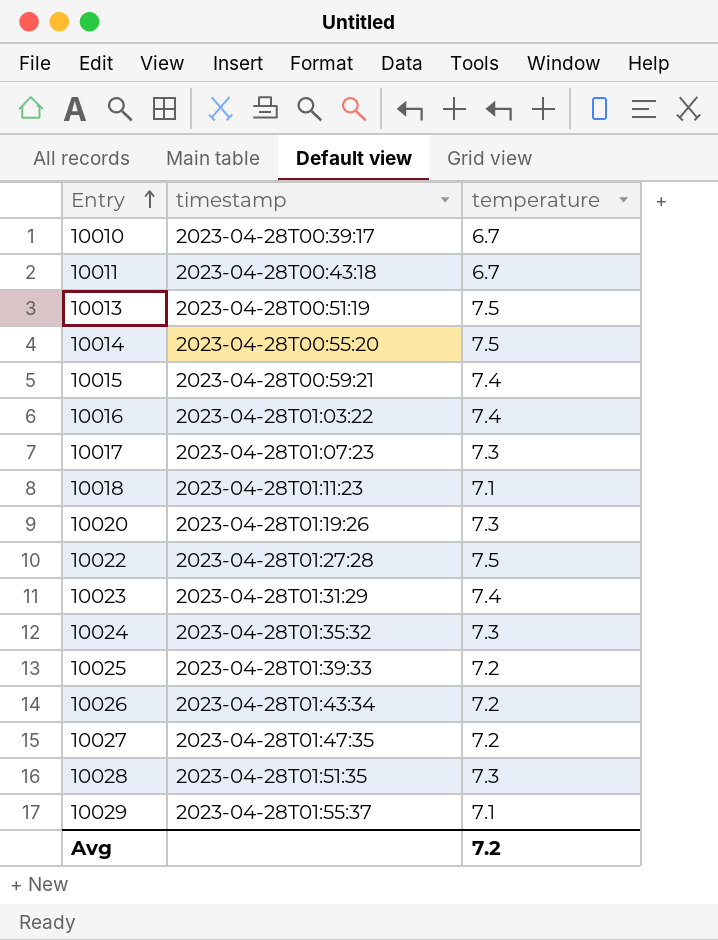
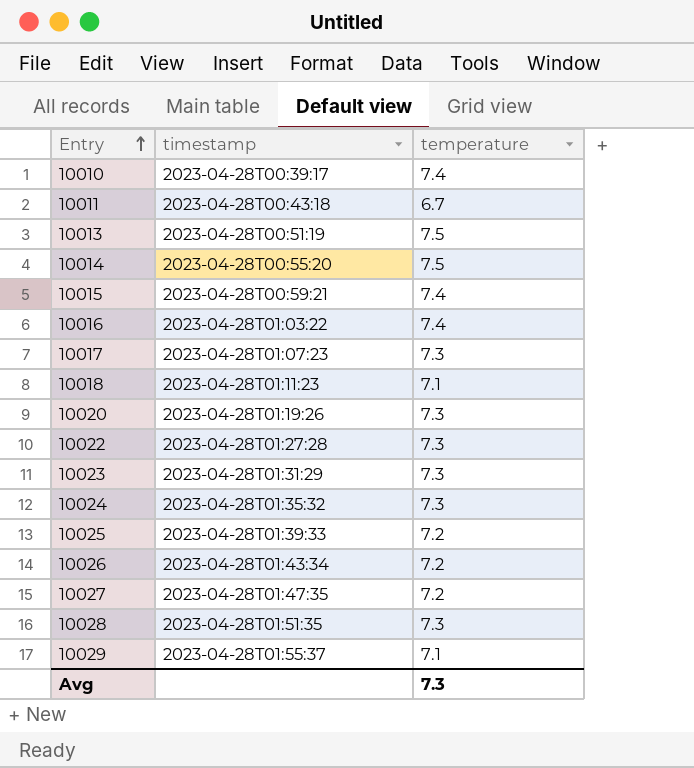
10010 | temperature: 6.7 -> 7.4
10022 | temperature: 7.5 -> 7.3
10023 | temperature: 7.4 -> 7.3
Avg | temperature: 7.2 -> 7.3

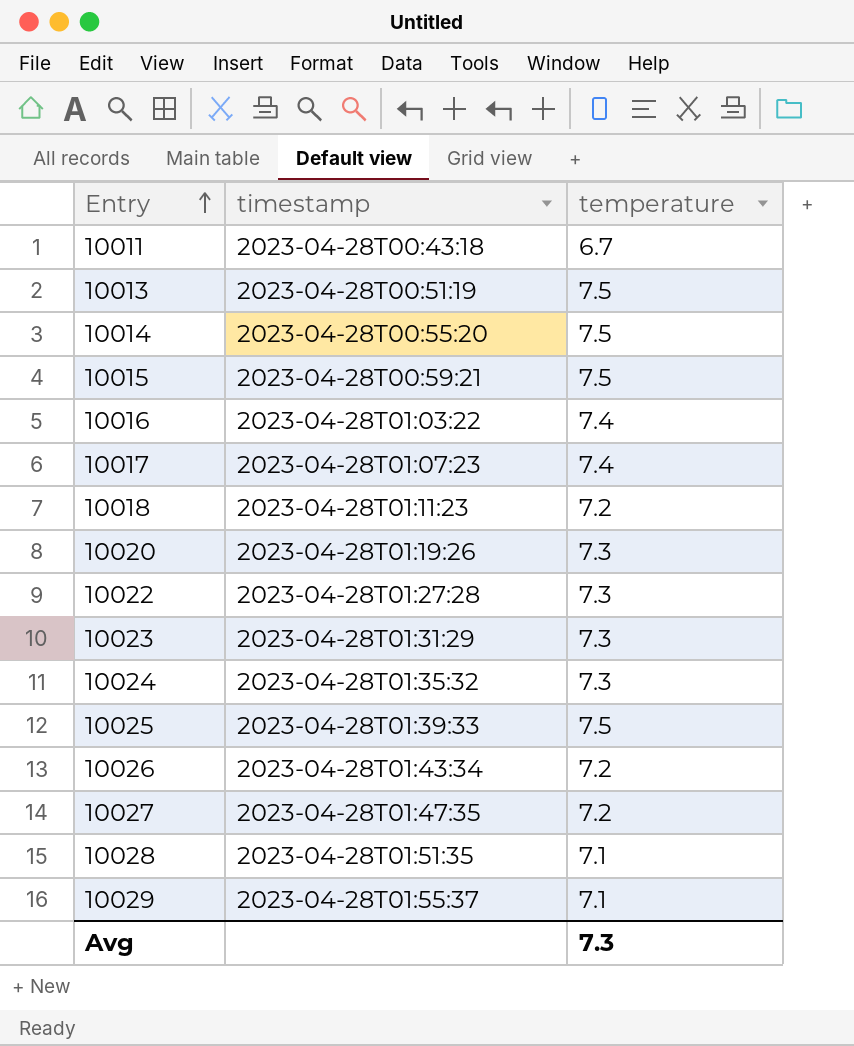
row 10010: 2023-04-28T00:39:17 | 7.4 -> none
10015 | temperature: 7.4 -> 7.5
10017 | temperature: 7.3 -> 7.4
10018 | temperature: 7.1 -> 7.2
10025 | temperature: 7.2 -> 7.5
10028 | temperature: 7.3 -> 7.1

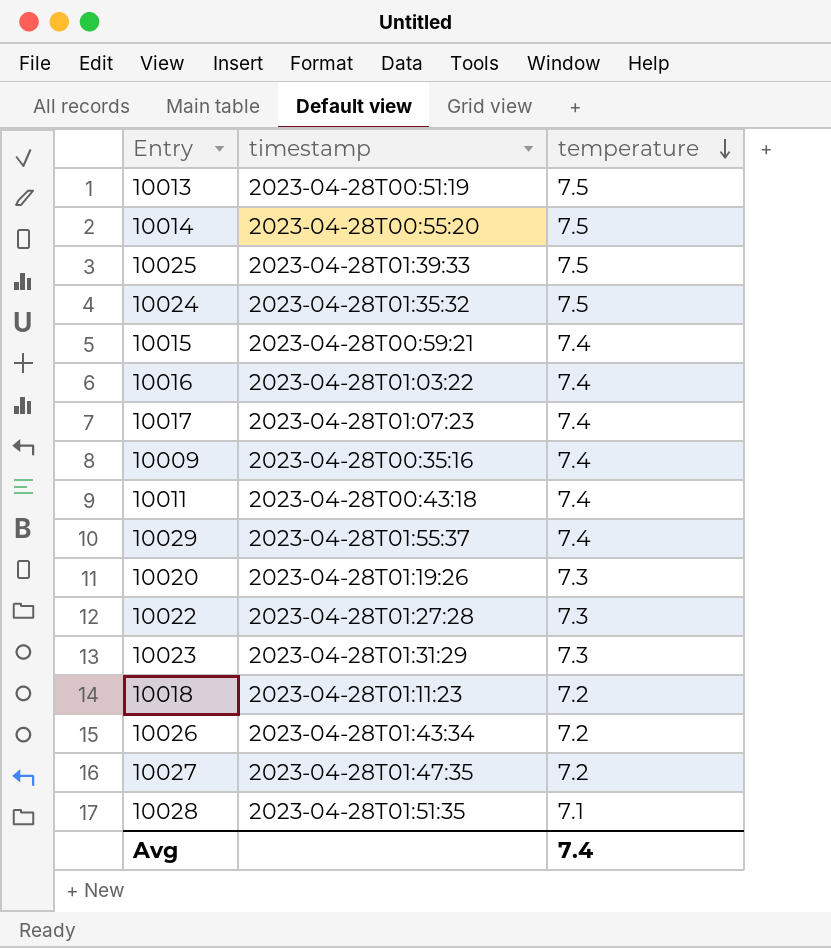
row order: Entry ascending -> temperature descending
10024 | temperature: 7.3 -> 7.5
10015 | temperature: 7.5 -> 7.4
row 10009: none -> 2023-04-28T00:35:16 | 7.4
10011 | temperature: 6.7 -> 7.4
10029 | temperature: 7.1 -> 7.4
Avg | temperature: 7.3 -> 7.4

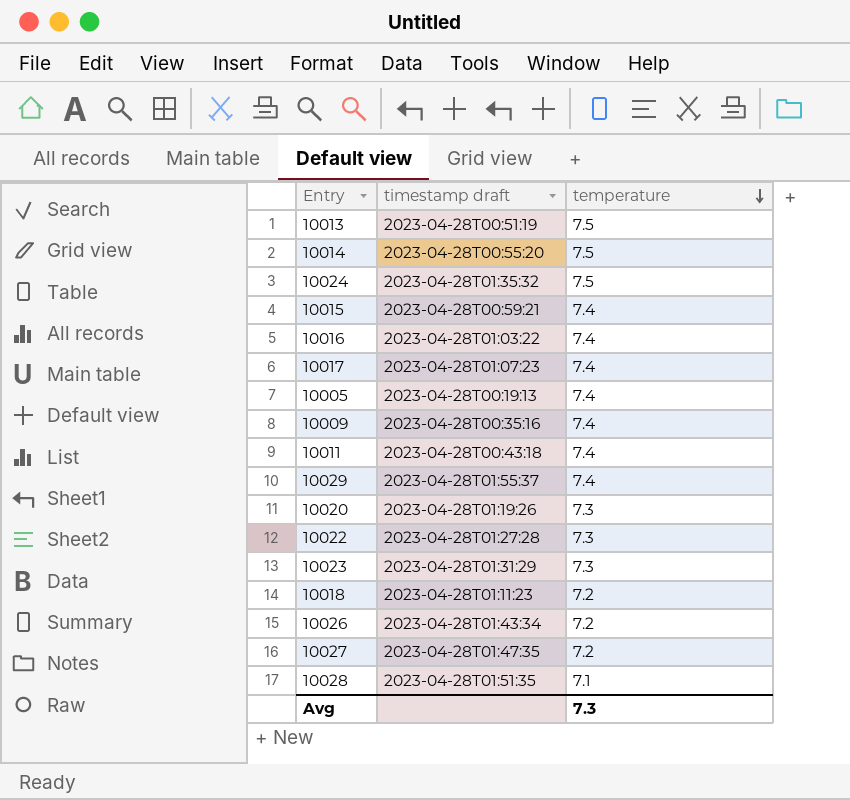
column name: timestamp -> timestamp draft
row 10025: 2023-04-28T01:39:33 | 7.5 -> none
row 10005: none -> 2023-04-28T00:19:13 | 7.4
Avg | temperature: 7.4 -> 7.3

